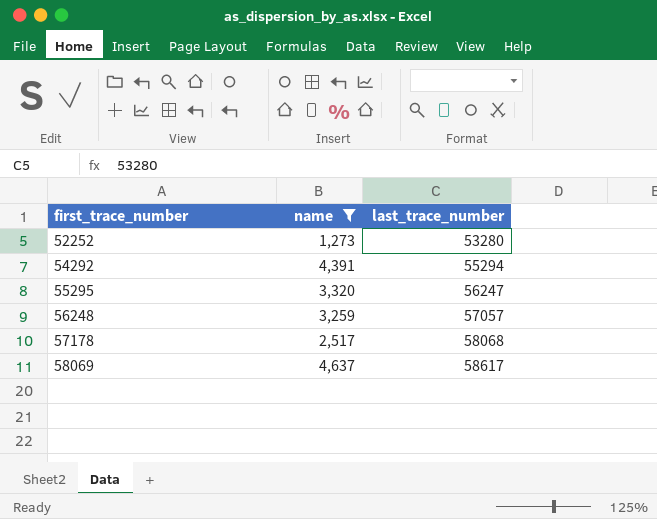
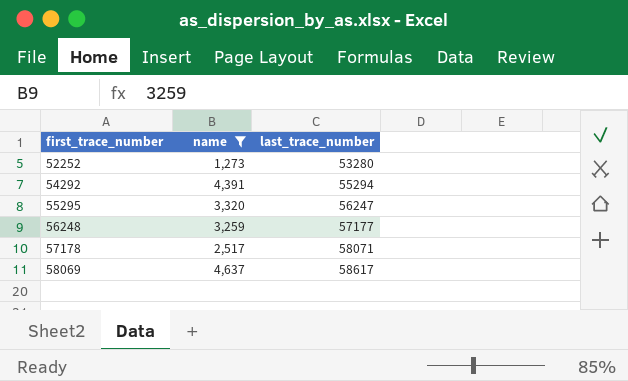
56248 | last_trace_number: 57057 -> 57177
57178 | last_trace_number: 58068 -> 58071

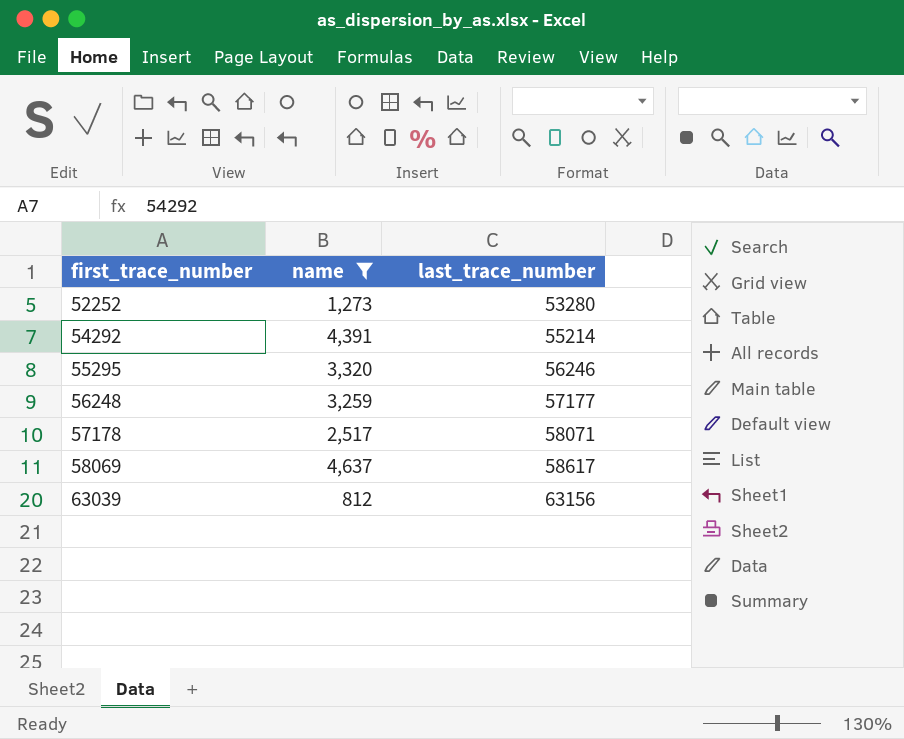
54292 | last_trace_number: 55294 -> 55214
55295 | last_trace_number: 56247 -> 56246
row 63039: none -> 812 | 63156

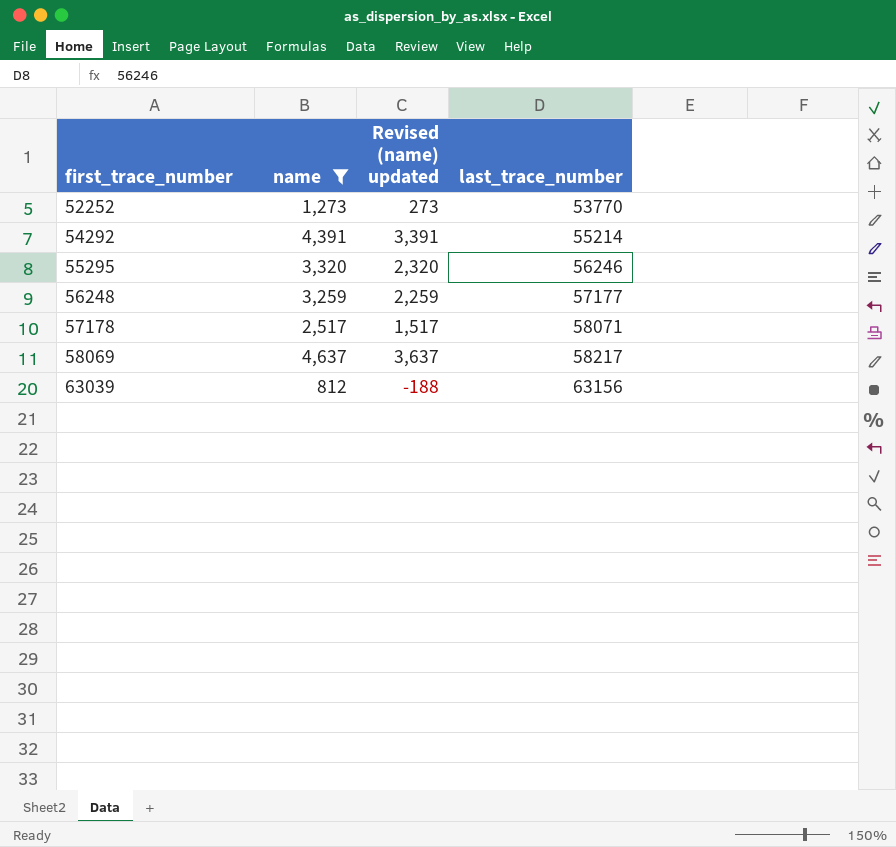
column Revised (name) updated | formula: none -> [name] - 1000
52252 | last_trace_number: 53280 -> 53770
58069 | last_trace_number: 58617 -> 58217

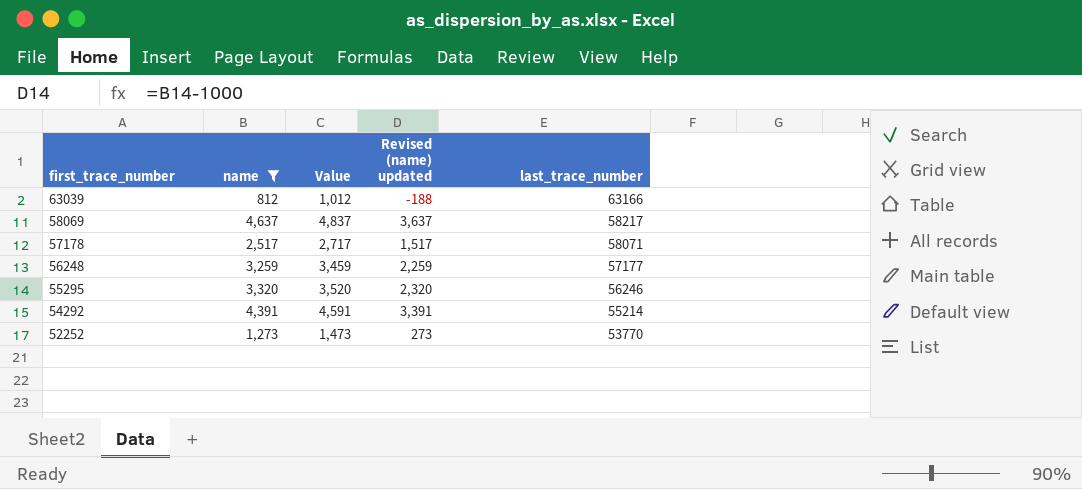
row order: first_trace_number ascending -> first_trace_number descending
column Value | formula: none -> [name] + 200
63039 | last_trace_number: 63156 -> 63166

